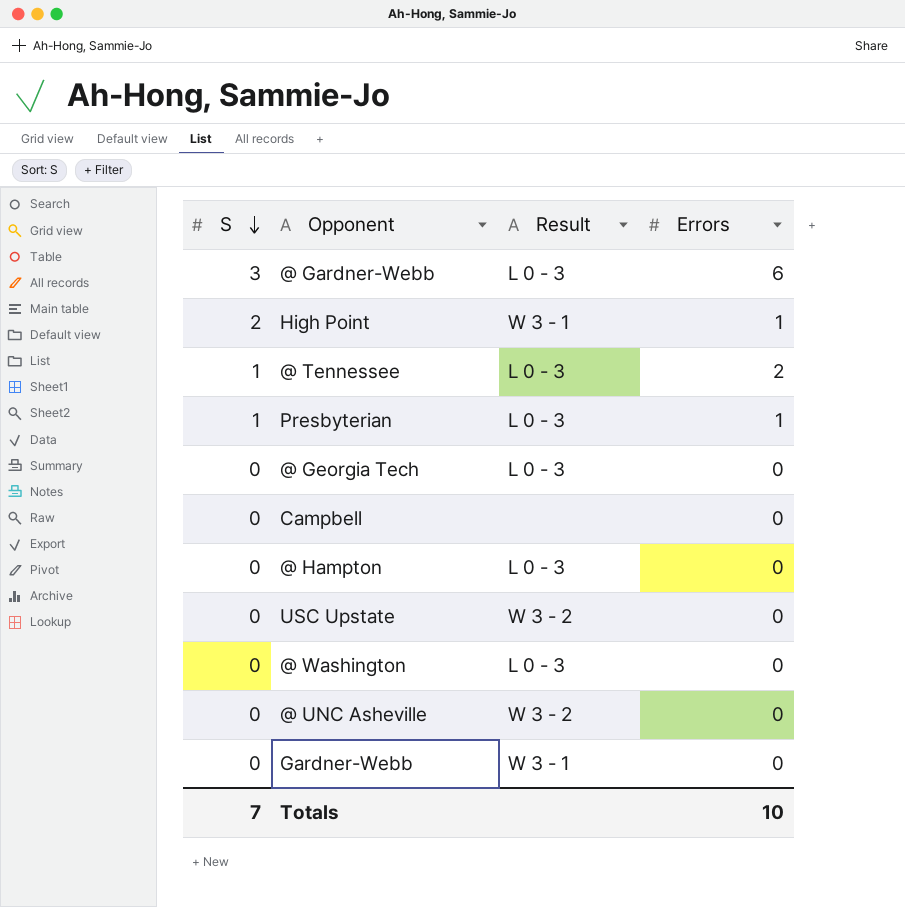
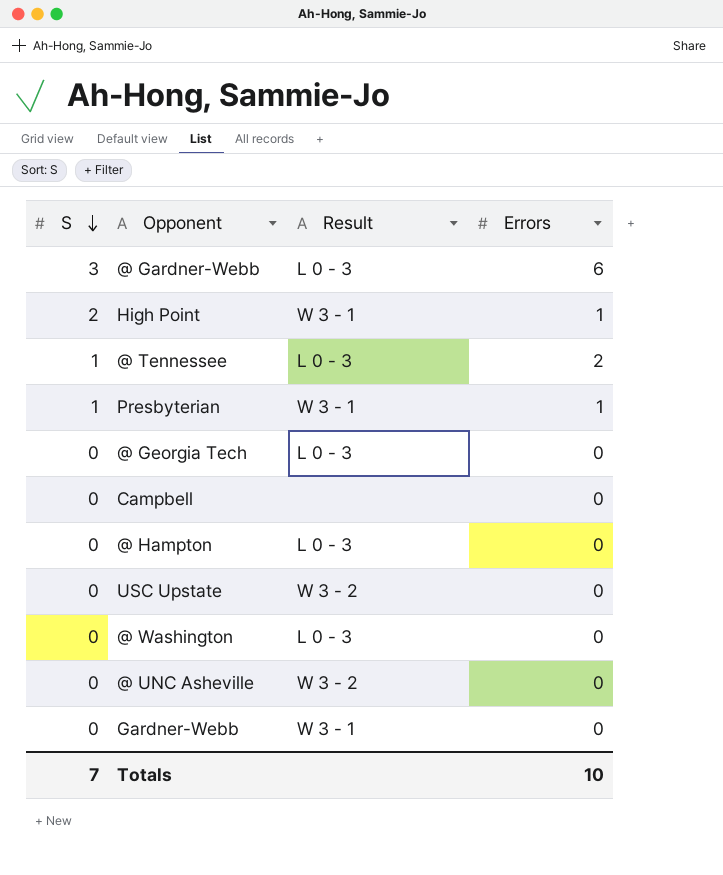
Presbyterian | Result: L 0 - 3 -> W 3 - 1

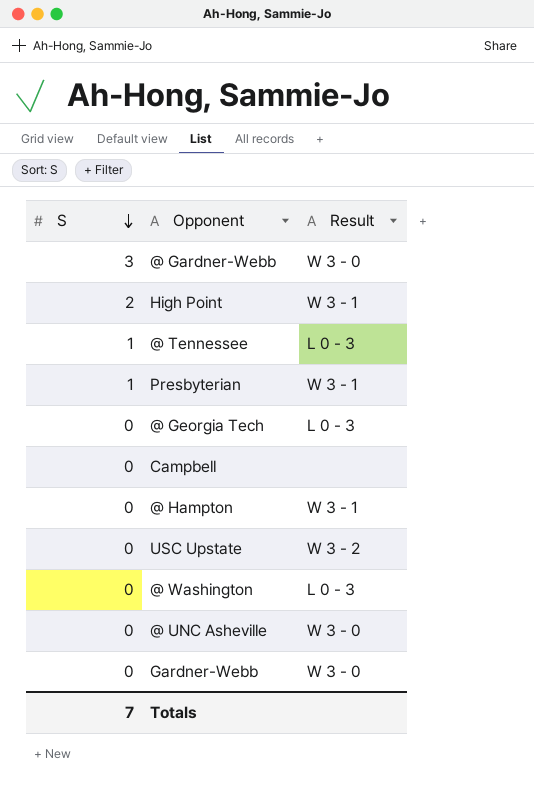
column Errors | position: 4 -> none
@ Gardner-Webb | Result: L 0 - 3 -> W 3 - 0
@ Hampton | Result: L 0 - 3 -> W 3 - 1
@ UNC Asheville | Result: W 3 - 2 -> W 3 - 0
Gardner-Webb | Result: W 3 - 1 -> W 3 - 0

